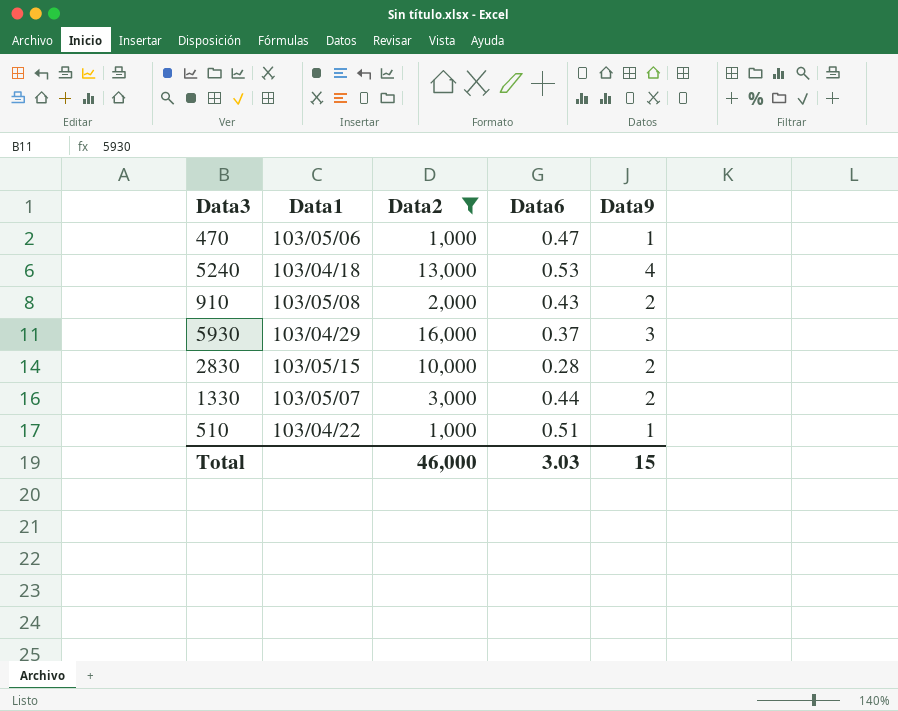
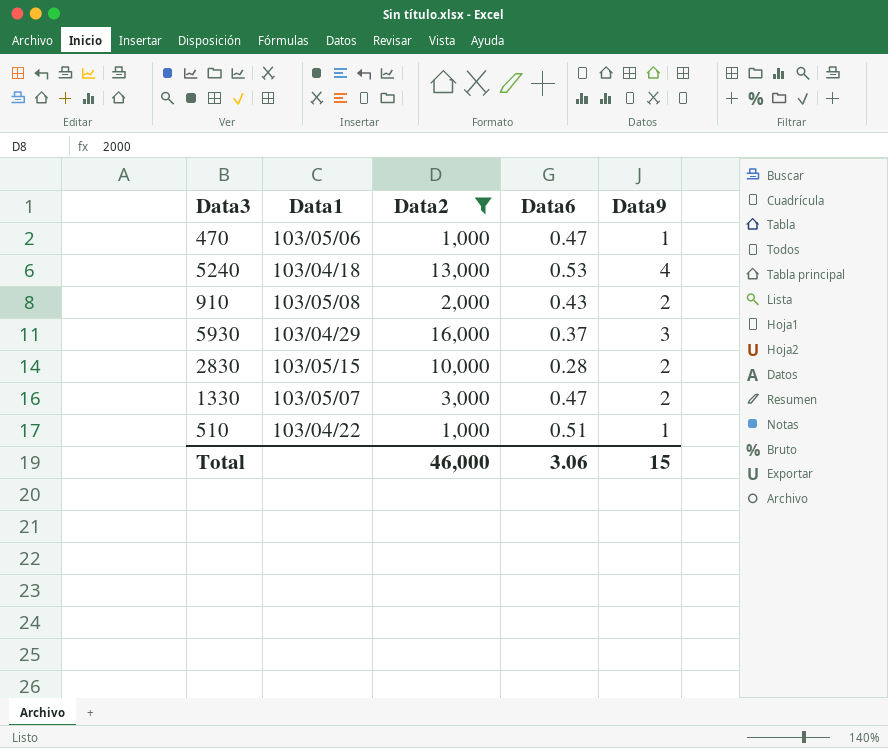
1330 | Data6: 0.44 -> 0.47
Total | Data6: 3.03 -> 3.06

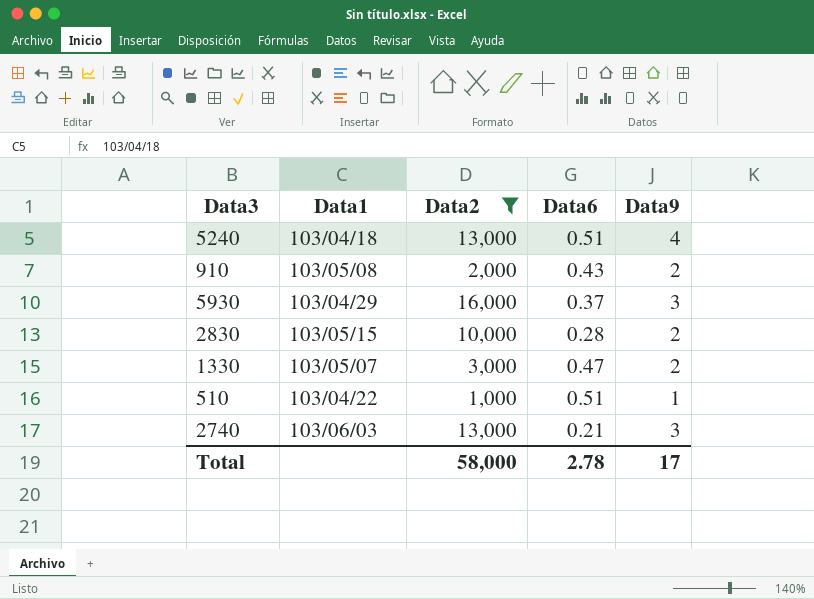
row 470: 103/05/06 | 1,000 | 0.47 | 1 -> none
5240 | Data6: 0.53 -> 0.51
row 2740: none -> 103/06/03 | 13,000 | 0.21 | 3
Total | Data2: 46,000 -> 58,000
Total | Data6: 3.06 -> 2.78
Total | Data9: 15 -> 17

